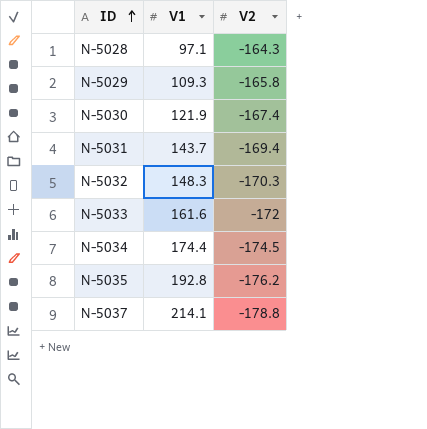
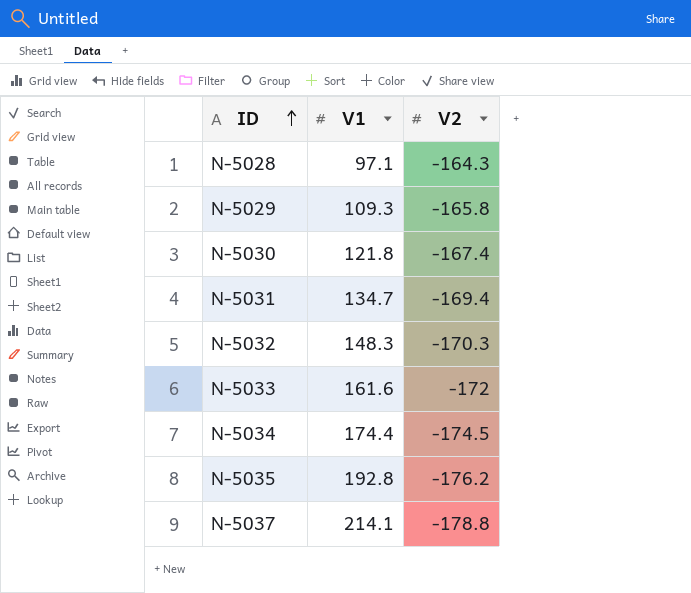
N-5030 | V1: 121.9 -> 121.8
N-5031 | V1: 143.7 -> 134.7

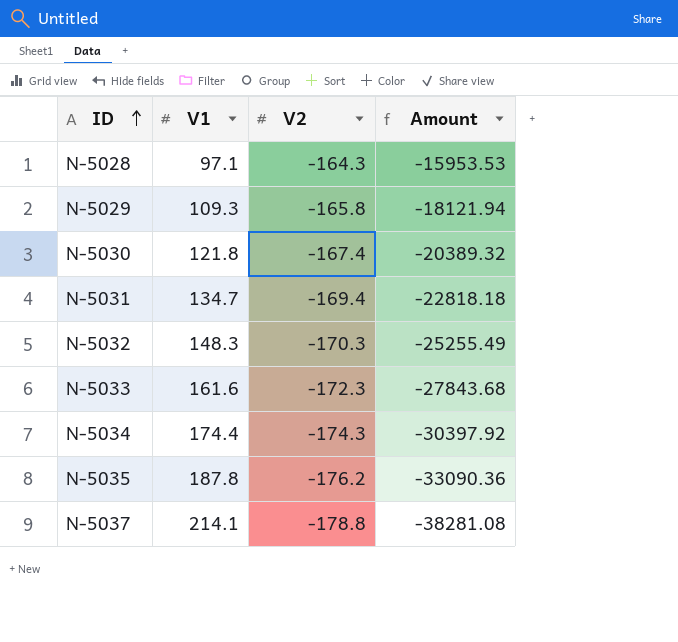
column Amount | formula: none -> [V1] * [V2]
N-5033 | V2: -172 -> -172.3
N-5034 | V2: -174.5 -> -174.3
N-5035 | V1: 192.8 -> 187.8

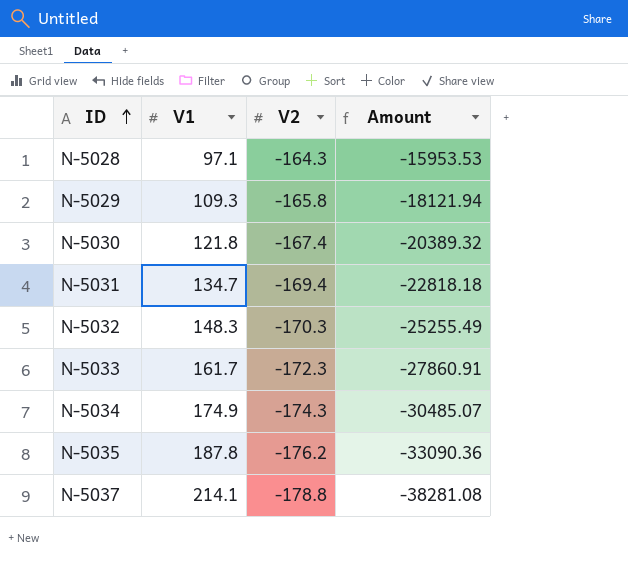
N-5033 | V1: 161.6 -> 161.7
N-5033 | Amount: -27843.68 -> -27860.91
N-5034 | V1: 174.4 -> 174.9
N-5034 | Amount: -30397.92 -> -30485.07

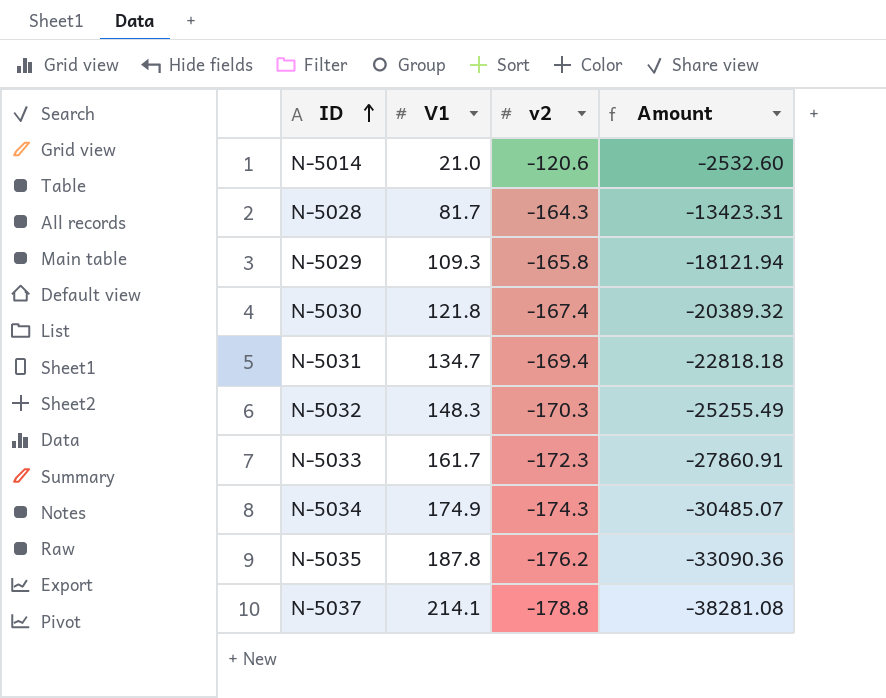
column name: V2 -> v2
row N-5014: none -> 21.0 | -120.6 | -2532.60
N-5028 | V1: 97.1 -> 81.7
N-5028 | Amount: -15953.53 -> -13423.31

